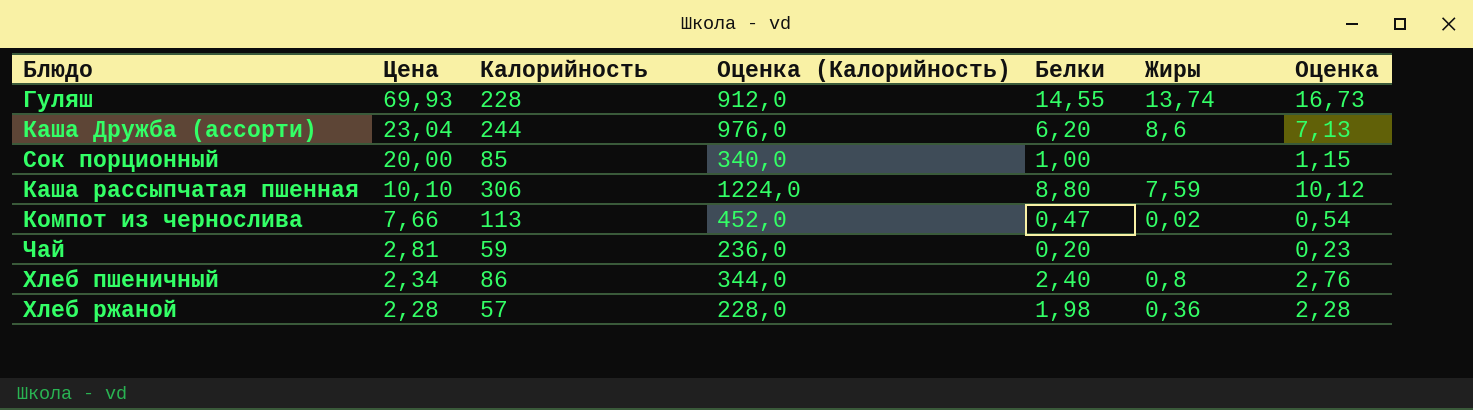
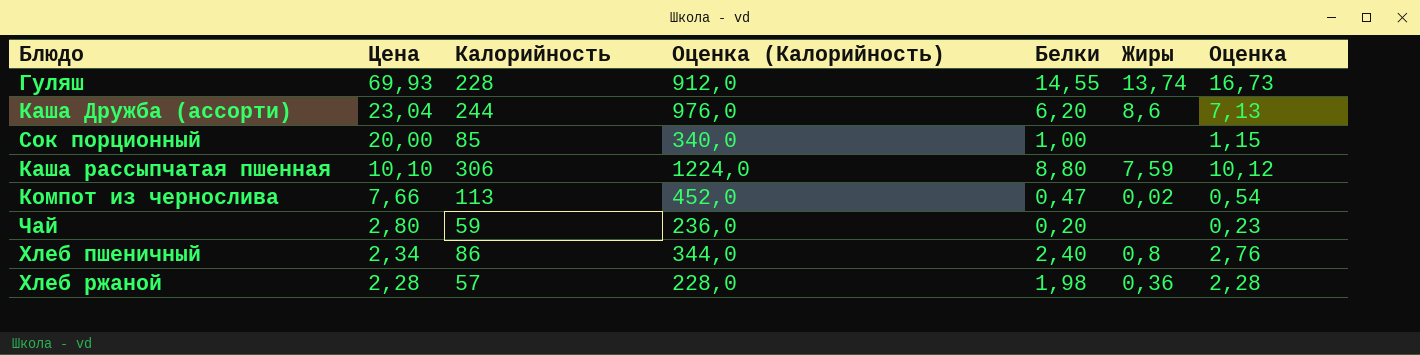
Чай | Цена: 2,81 -> 2,80

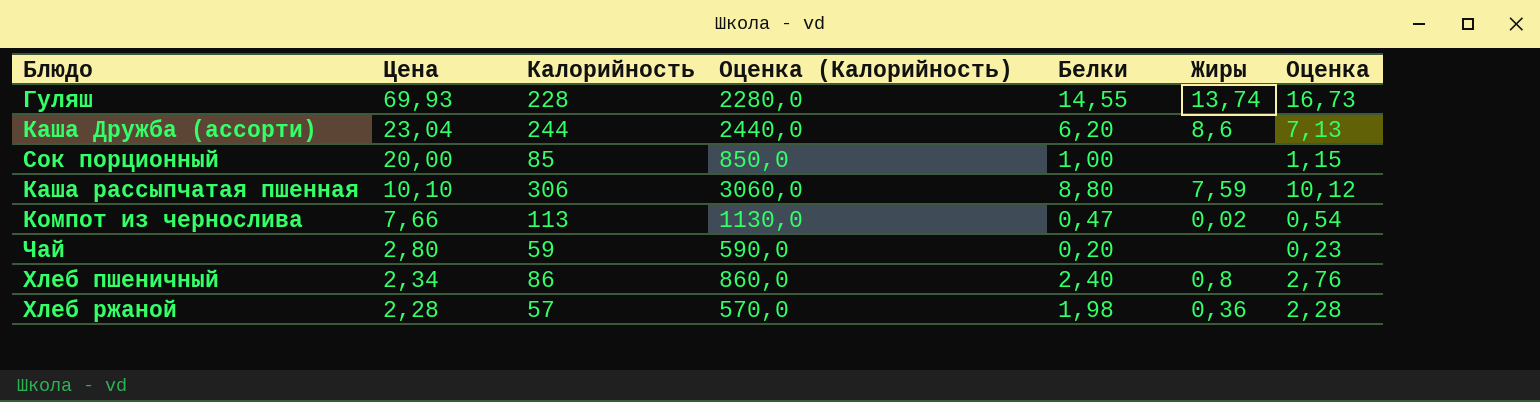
column Оценка (Калорийность) | formula: [Калорийность] * 4 -> [Калорийность] * 10

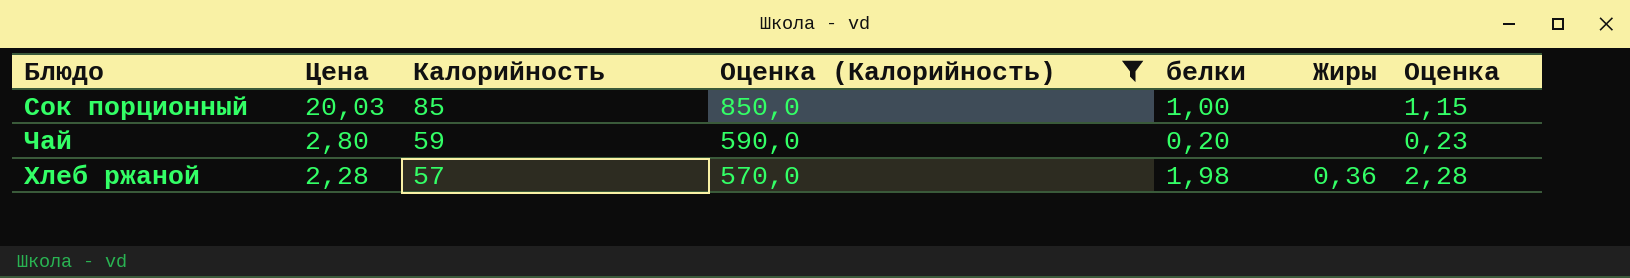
filter: none -> Оценка (Калорийность) <= 850,0
column name: Белки -> белки
Сок порционный | Цена: 20,00 -> 20,03

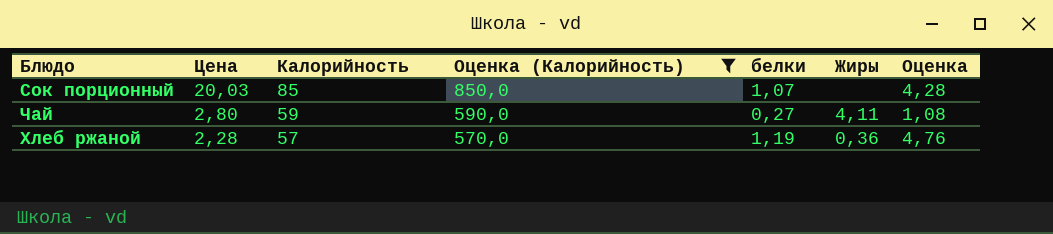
column Оценка | formula: [белки] * 1,15 -> [белки] * 4
Сок порционный | белки: 1,00 -> 1,07
Чай | белки: 0,20 -> 0,27
Чай | Жиры: none -> 4,11
Хлеб ржаной | белки: 1,98 -> 1,19

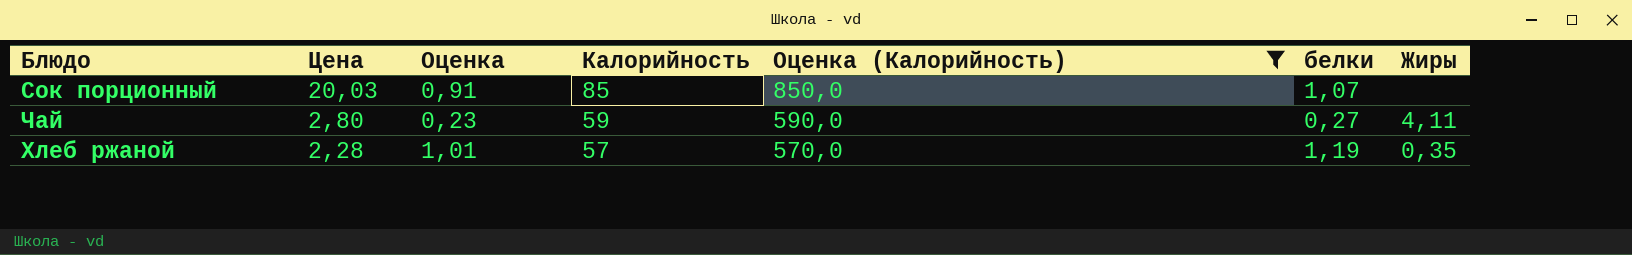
column Оценка | formula: [белки] * 4 -> [белки] * 0,85
column Оценка | position: 7 -> 3
Хлеб ржаной | Жиры: 0,36 -> 0,35

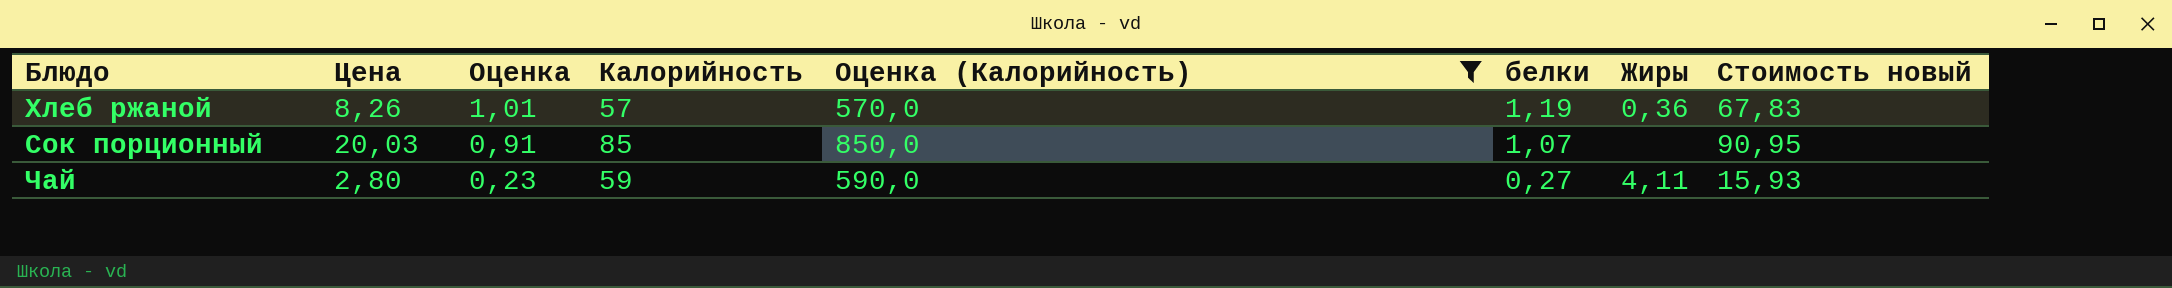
row order: Цена descending -> Оценка descending
column Стоимость новый | formula: none -> [Калорийность] * [белки]
Хлеб ржаной | Цена: 2,28 -> 8,26
Хлеб ржаной | Жиры: 0,35 -> 0,36

